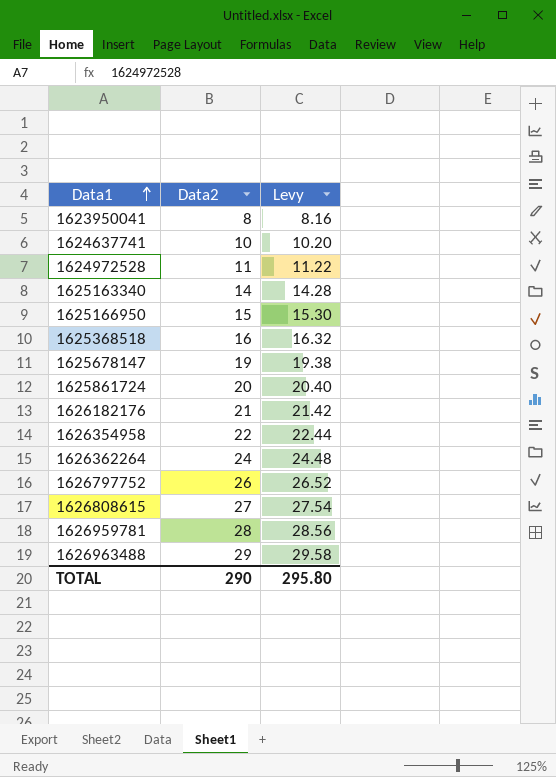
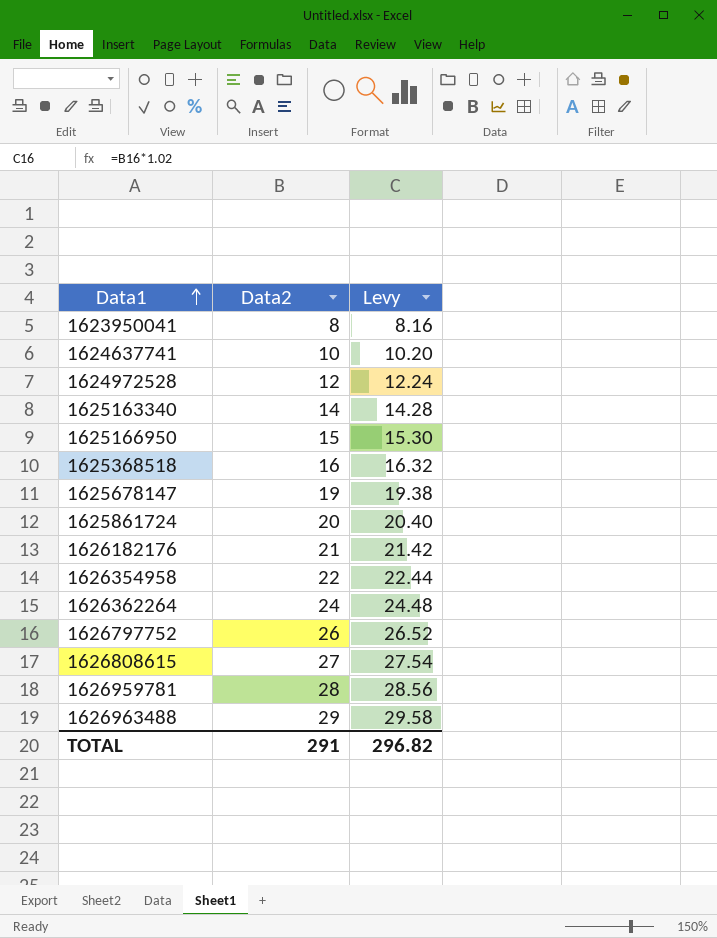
1624972528 | Data2: 11 -> 12
1624972528 | Levy: 11.22 -> 12.24
TOTAL | Data2: 290 -> 291
TOTAL | Levy: 295.80 -> 296.82

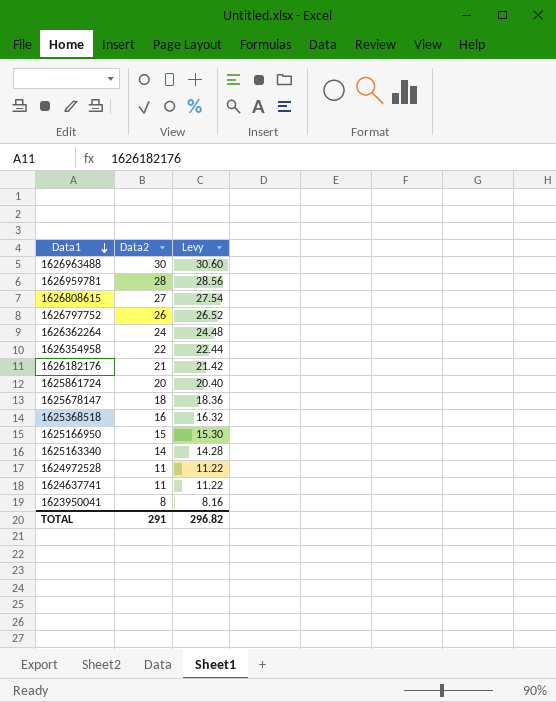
row order: Data1 ascending -> Data1 descending
1626963488 | Data2: 29 -> 30
1626963488 | Levy: 29.58 -> 30.60
1625678147 | Data2: 19 -> 18
1625678147 | Levy: 19.38 -> 18.36
1624972528 | Data2: 12 -> 11
1624972528 | Levy: 12.24 -> 11.22
1624637741 | Data2: 10 -> 11
1624637741 | Levy: 10.20 -> 11.22

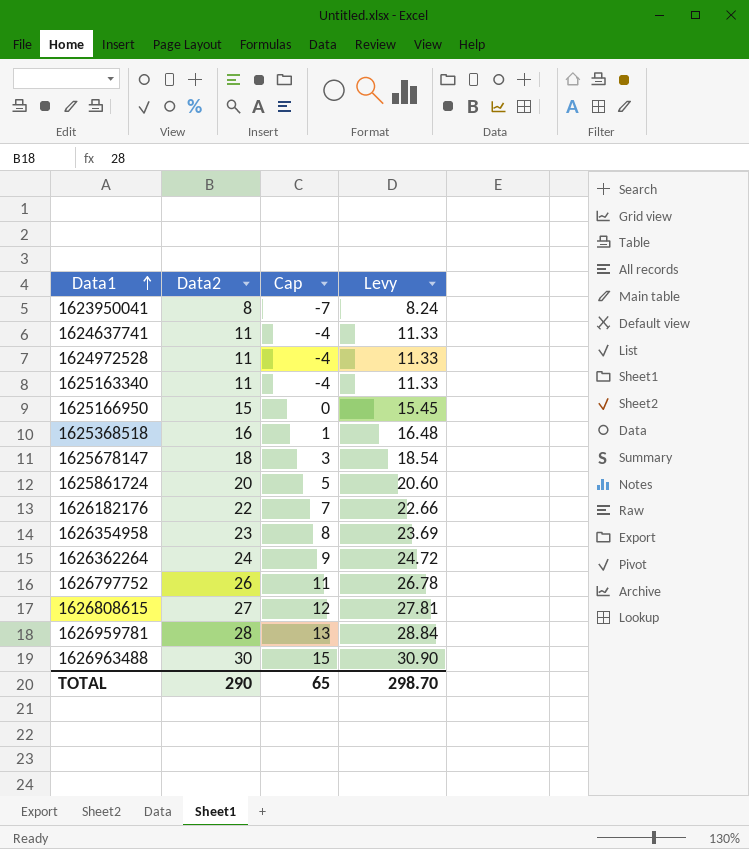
row order: Data1 descending -> Data1 ascending
column Cap | formula: none -> [Data2] - 15
column Levy | formula: [Data2] * 1.02 -> [Data2] * 1.03
1625163340 | Data2: 14 -> 11
1626182176 | Data2: 21 -> 22
1626354958 | Data2: 22 -> 23
TOTAL | Data2: 291 -> 290
TOTAL | Levy: 296.82 -> 298.70

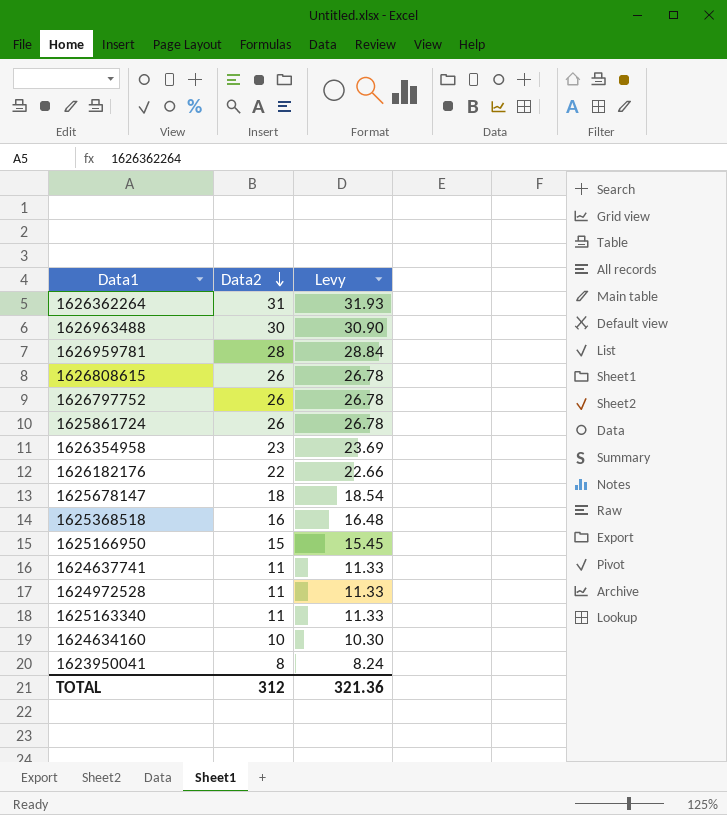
row order: Data1 ascending -> Data2 descending
column Cap | formula: [Data2] - 15 -> none
1626362264 | Data2: 24 -> 31
1626362264 | Levy: 24.72 -> 31.93
1626808615 | Data2: 27 -> 26
1626808615 | Levy: 27.81 -> 26.78
1625861724 | Data2: 20 -> 26
1625861724 | Levy: 20.60 -> 26.78
row 1624634160: none -> 10 | 10.30
TOTAL | Data2: 290 -> 312
TOTAL | Levy: 298.70 -> 321.36

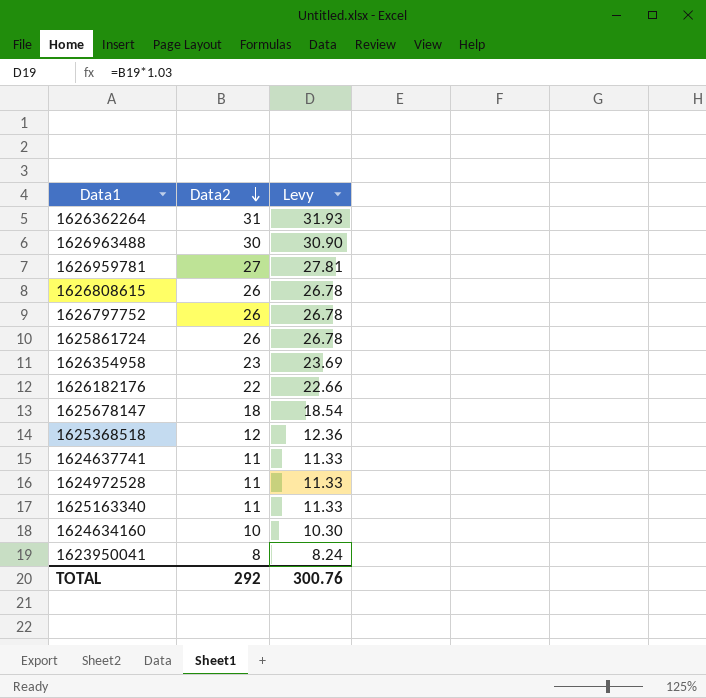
row 1625166950: 15 | 15.45 -> none
1626959781 | Data2: 28 -> 27
1626959781 | Levy: 28.84 -> 27.81
1625368518 | Data2: 16 -> 12
1625368518 | Levy: 16.48 -> 12.36
TOTAL | Data2: 312 -> 292
TOTAL | Levy: 321.36 -> 300.76

